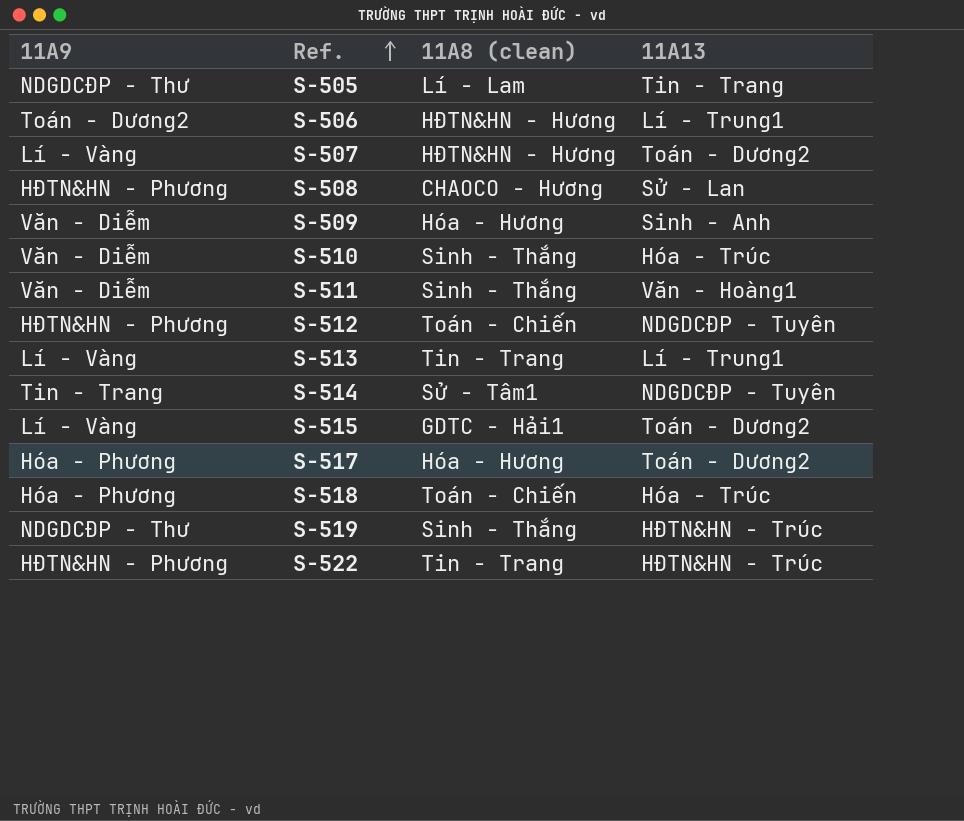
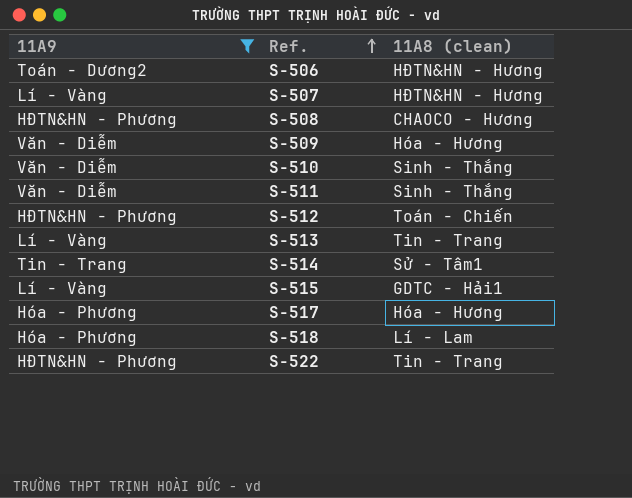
filter: none -> 11A9 != NDGDCĐP - Thư
column 11A13 | position: 4 -> none
S-518 | 11A8 (clean): Toán - Chiến -> Lí - Lam

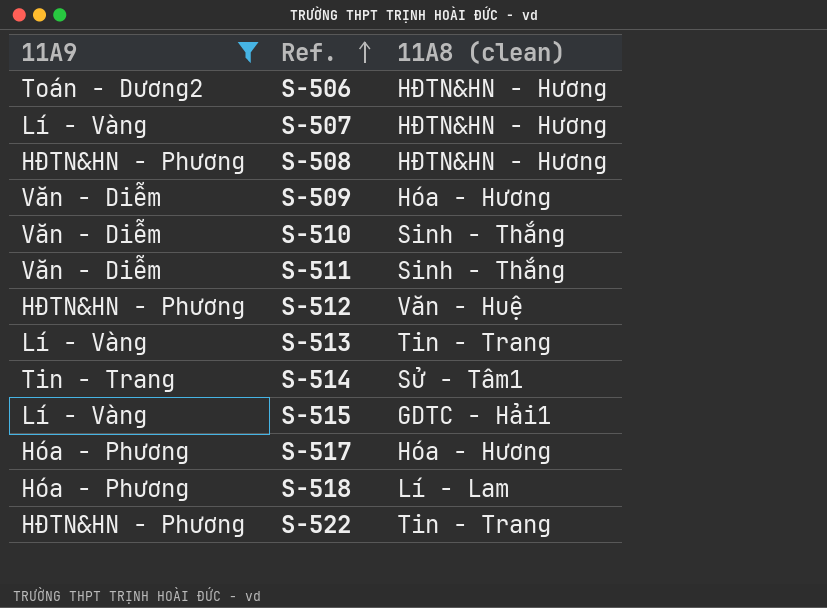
S-508 | 11A8 (clean): CHAOCO - Hương -> HĐTN&HN - Hương
S-512 | 11A8 (clean): Toán - Chiến -> Văn - Huệ

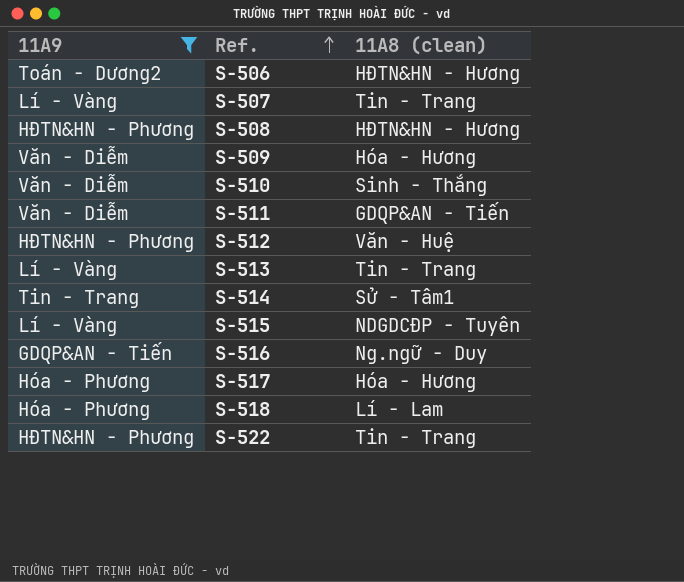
S-507 | 11A8 (clean): HĐTN&HN - Hương -> Tin - Trang
S-511 | 11A8 (clean): Sinh - Thắng -> GDQP&AN - Tiến
S-515 | 11A8 (clean): GDTC - Hải1 -> NDGDCĐP - Tuyên
row S-516: none -> GDQP&AN - Tiến | Ng.ngữ - Duy

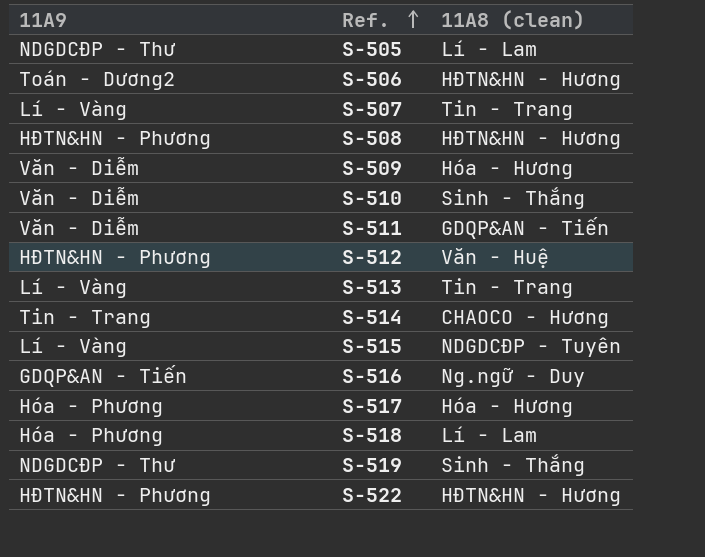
filter: 11A9 != NDGDCĐP - Thư -> none
S-514 | 11A8 (clean): Sử - Tâm1 -> CHAOCO - Hương
S-522 | 11A8 (clean): Tin - Trang -> HĐTN&HN - Hương

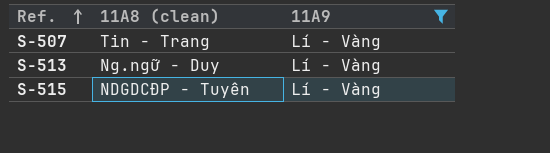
filter: none -> 11A9 = Lí - Vàng
column 11A9 | position: 1 -> 3
S-513 | 11A8 (clean): Tin - Trang -> Ng.ngữ - Duy

